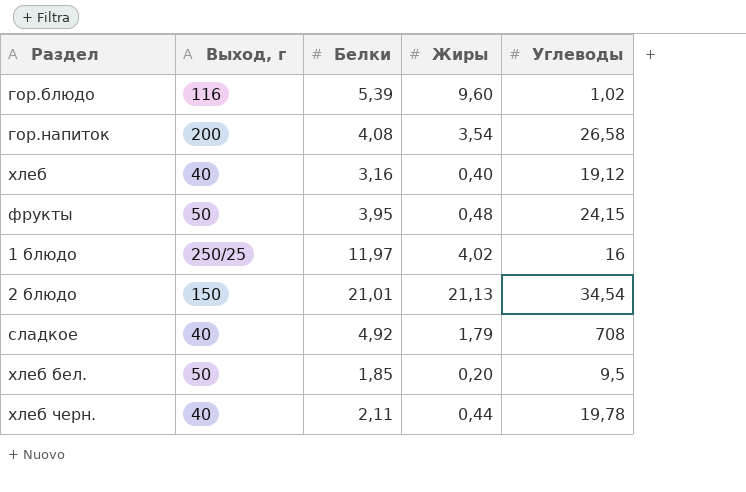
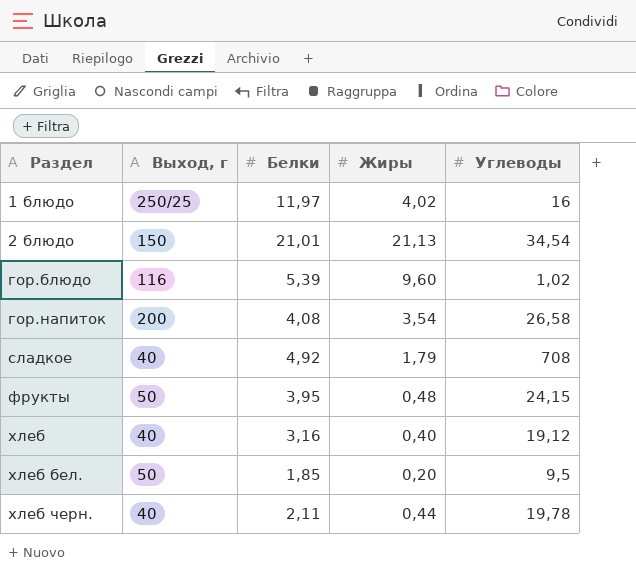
row order: none -> Раздел ascending

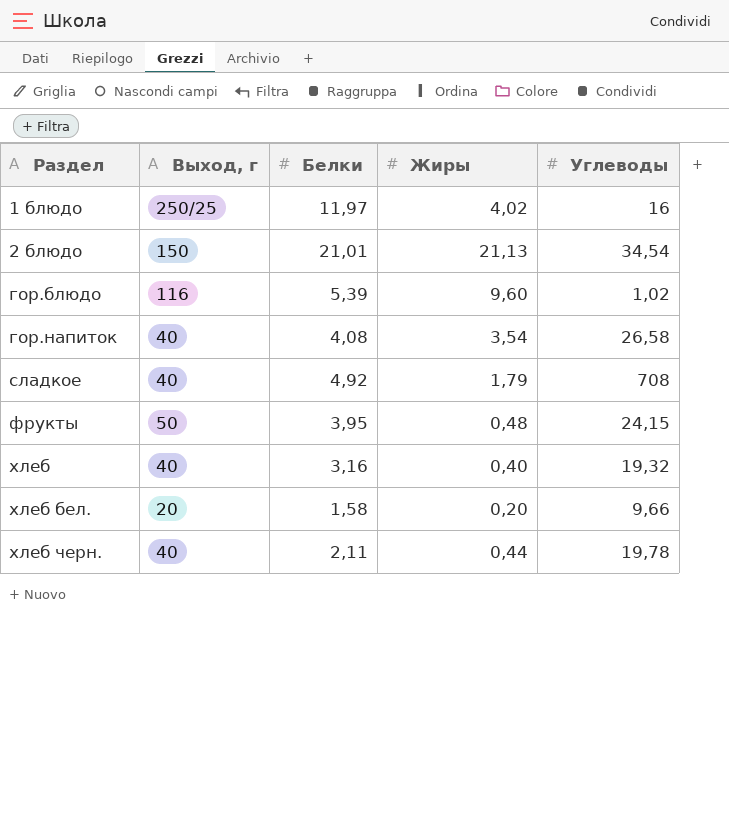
гор.напиток | Выход, г: 200 -> 40
хлеб | Углеводы: 19,12 -> 19,32
хлеб бел. | Выход, г: 50 -> 20
хлеб бел. | Белки: 1,85 -> 1,58
хлеб бел. | Углеводы: 9,5 -> 9,66

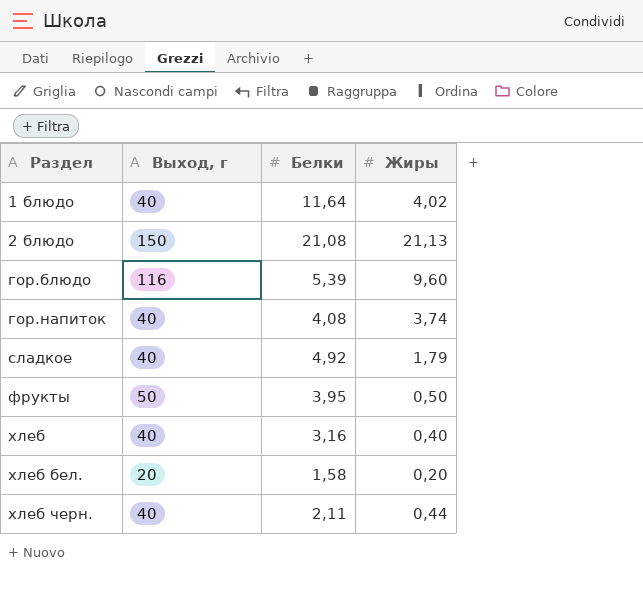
column Углеводы | position: 5 -> none
1 блюдо | Выход, г: 250/25 -> 40
1 блюдо | Белки: 11,97 -> 11,64
2 блюдо | Белки: 21,01 -> 21,08
гор.напиток | Жиры: 3,54 -> 3,74
фрукты | Жиры: 0,48 -> 0,50

